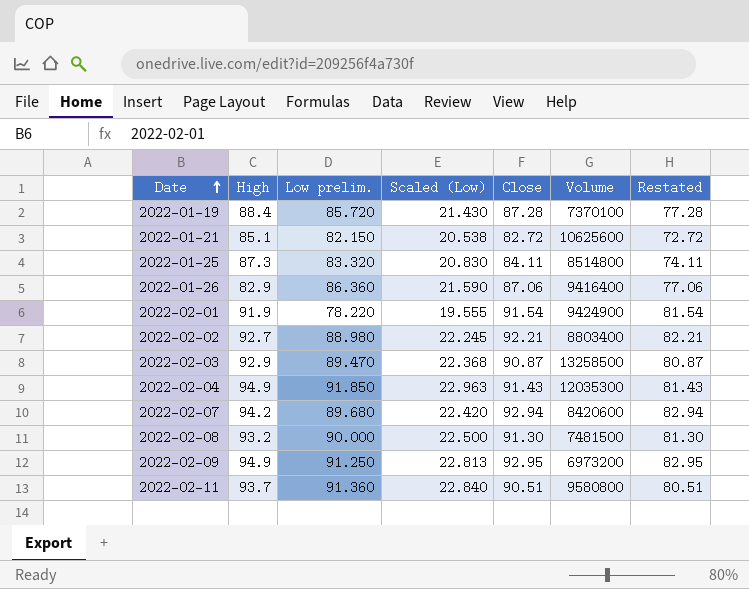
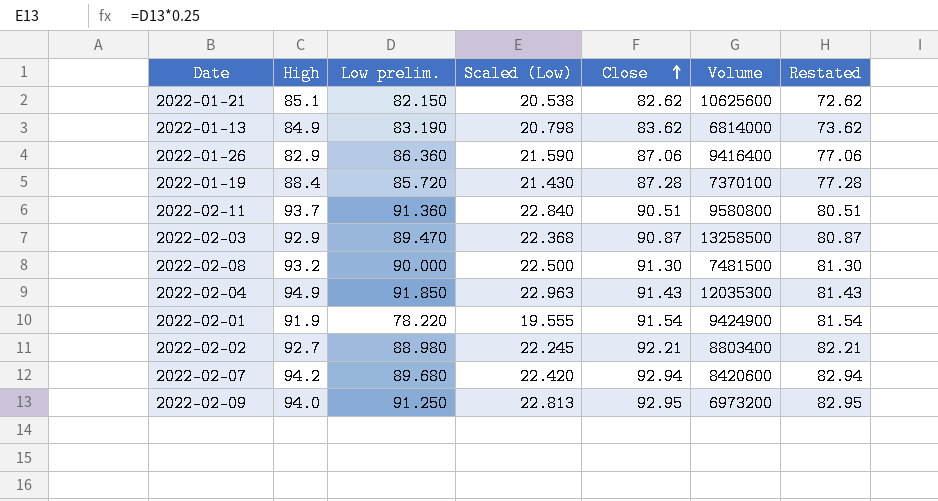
row order: Date ascending -> Close ascending
row 2022-01-25: 87.3 | 83.320 | 20.830 | 84.11 | 8514800 | 74.11 -> none
2022-01-21 | Close: 82.72 -> 82.62
2022-01-21 | Restated: 72.72 -> 72.62
row 2022-01-13: none -> 84.9 | 83.190 | 20.798 | 83.62 | 6814000 | 73.62
2022-02-09 | High: 94.9 -> 94.0

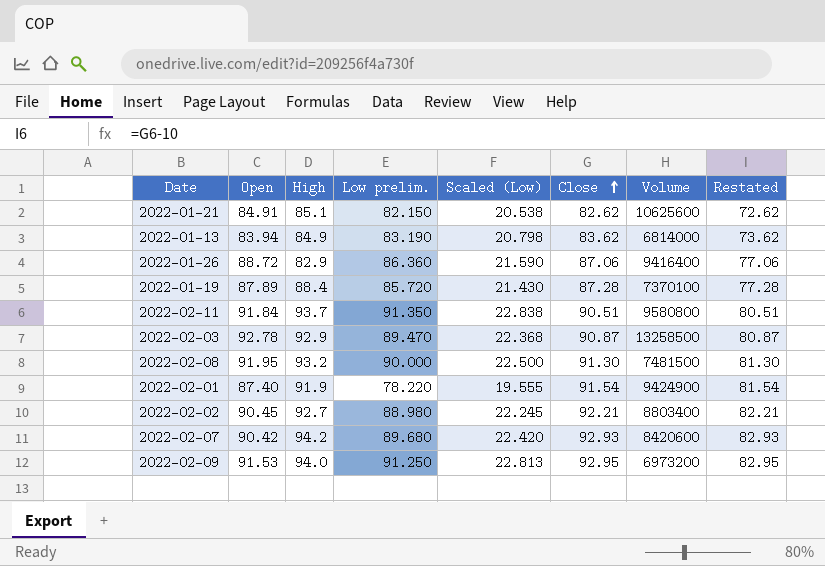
column Open | position: none -> 2
row 2022-02-04: 94.9 | 91.850 | 22.963 | 91.43 | 12035300 | 81.43 -> none
2022-02-11 | Low prelim.: 91.360 -> 91.350
2022-02-11 | Scaled (Low): 22.840 -> 22.838
2022-02-07 | Close: 92.94 -> 92.93
2022-02-07 | Restated: 82.94 -> 82.93

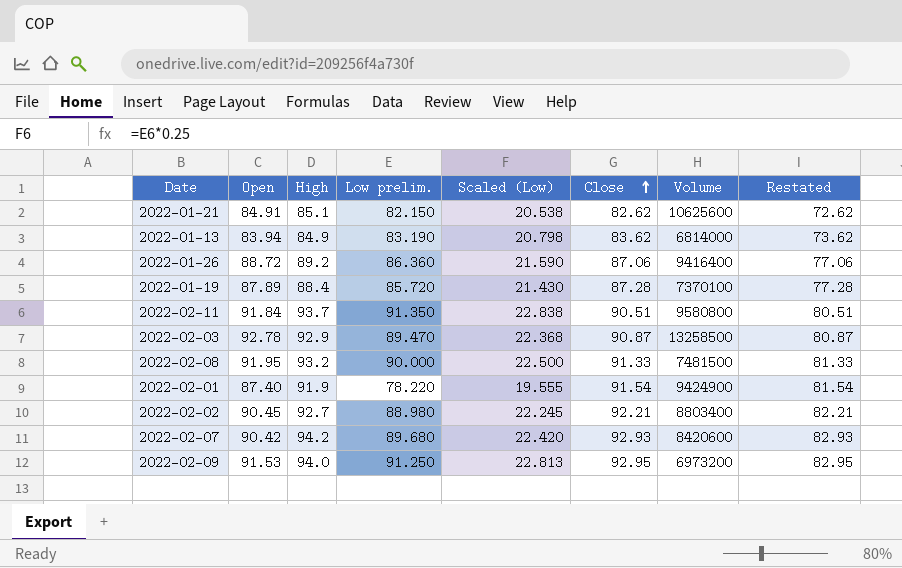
2022-01-26 | High: 82.9 -> 89.2
2022-02-08 | Close: 91.30 -> 91.33
2022-02-08 | Restated: 81.30 -> 81.33

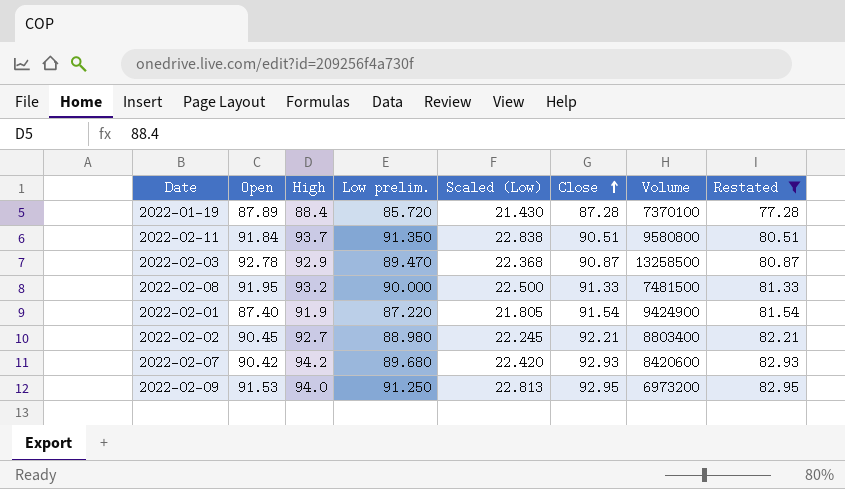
filter: none -> Restated >= 77.28
2022-02-01 | Low prelim.: 78.220 -> 87.220
2022-02-01 | Scaled (Low): 19.555 -> 21.805

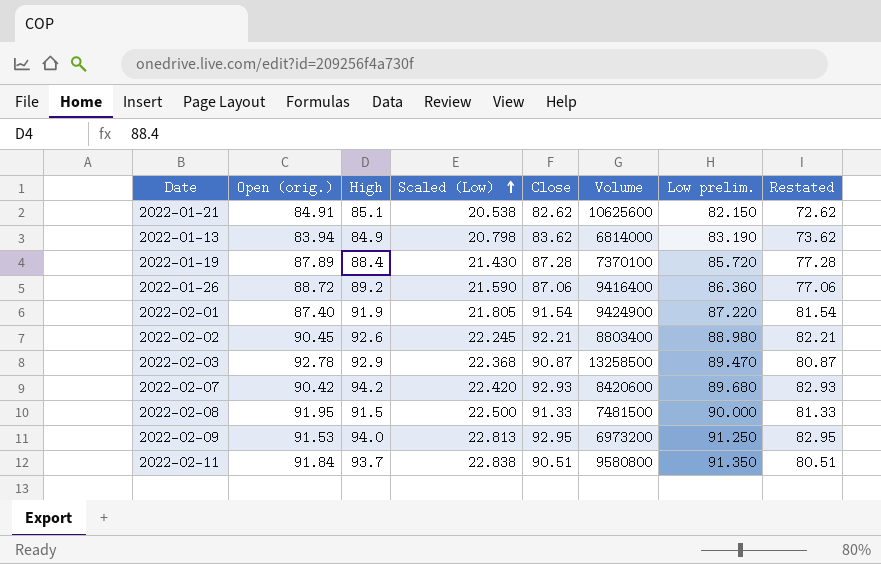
filter: Restated >= 77.28 -> none
row order: Close ascending -> Scaled (Low) ascending
column name: Open -> Open (orig.)
column Low prelim. | position: 4 -> 7
2022-02-02 | High: 92.7 -> 92.6
2022-02-08 | High: 93.2 -> 91.5

